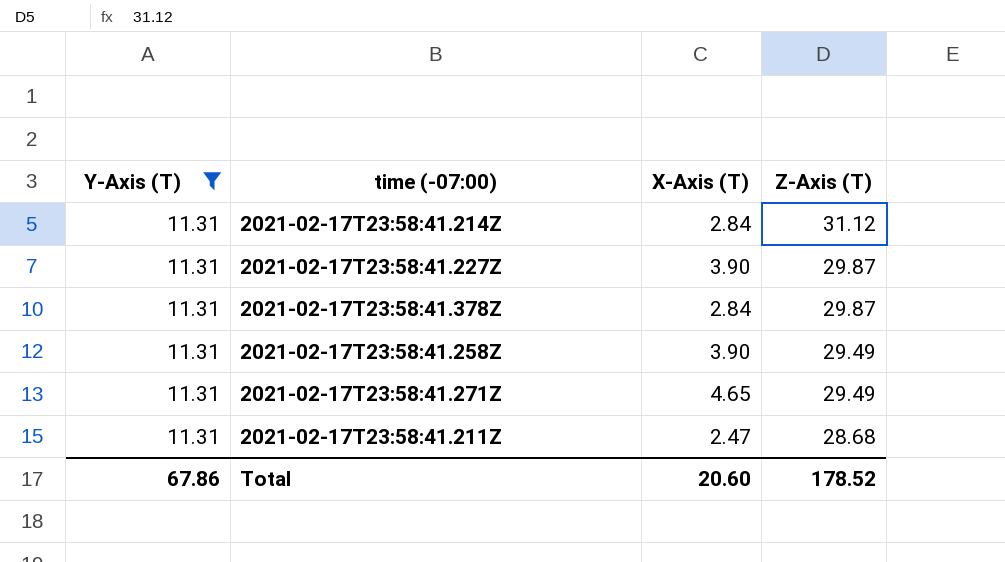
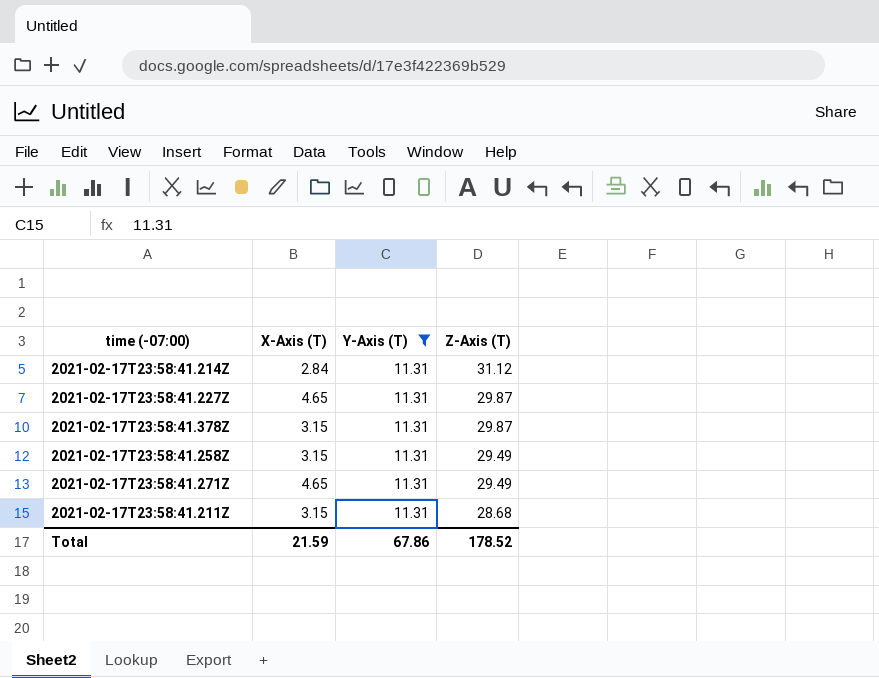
column Y-Axis (T) | position: 1 -> 3
2021-02-17T23:58:41.227Z | X-Axis (T): 3.90 -> 4.65
2021-02-17T23:58:41.378Z | X-Axis (T): 2.84 -> 3.15
2021-02-17T23:58:41.258Z | X-Axis (T): 3.90 -> 3.15
2021-02-17T23:58:41.211Z | X-Axis (T): 2.47 -> 3.15
Total | X-Axis (T): 20.60 -> 21.59

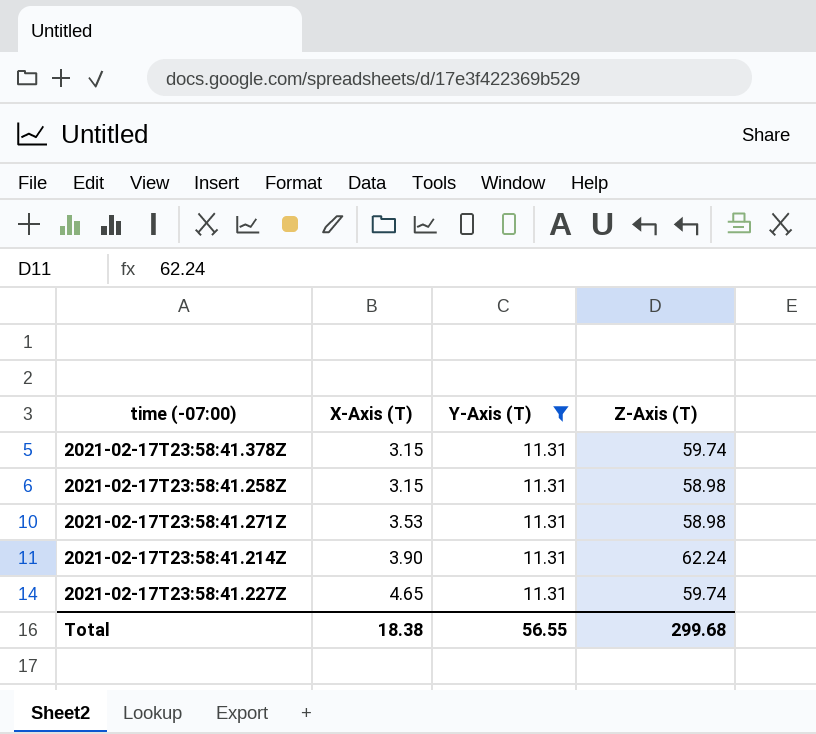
row order: Z-Axis (T) descending -> X-Axis (T) ascending
row 2021-02-17T23:58:41.211Z: 3.15 | 11.31 | 28.68 -> none
2021-02-17T23:58:41.378Z | Z-Axis (T): 29.87 -> 59.74
2021-02-17T23:58:41.258Z | Z-Axis (T): 29.49 -> 58.98
2021-02-17T23:58:41.271Z | X-Axis (T): 4.65 -> 3.53
2021-02-17T23:58:41.271Z | Z-Axis (T): 29.49 -> 58.98
2021-02-17T23:58:41.214Z | X-Axis (T): 2.84 -> 3.90
2021-02-17T23:58:41.214Z | Z-Axis (T): 31.12 -> 62.24
2021-02-17T23:58:41.227Z | Z-Axis (T): 29.87 -> 59.74
Total | X-Axis (T): 21.59 -> 18.38
Total | Y-Axis (T): 67.86 -> 56.55
Total | Z-Axis (T): 178.52 -> 299.68

